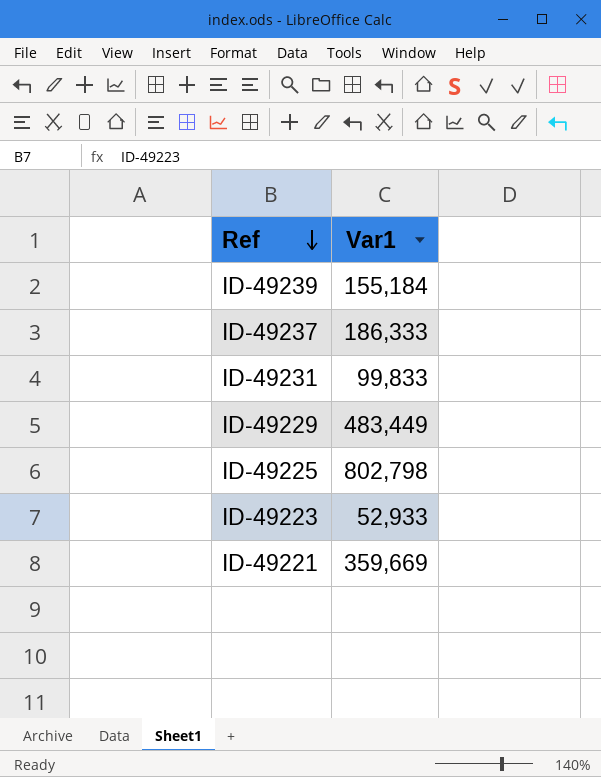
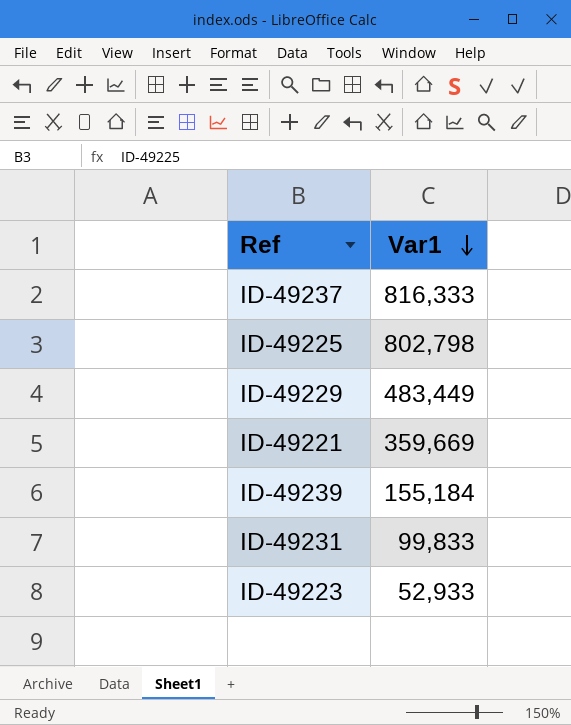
row order: Ref descending -> Var1 descending
ID-49237 | Var1: 186,333 -> 816,333

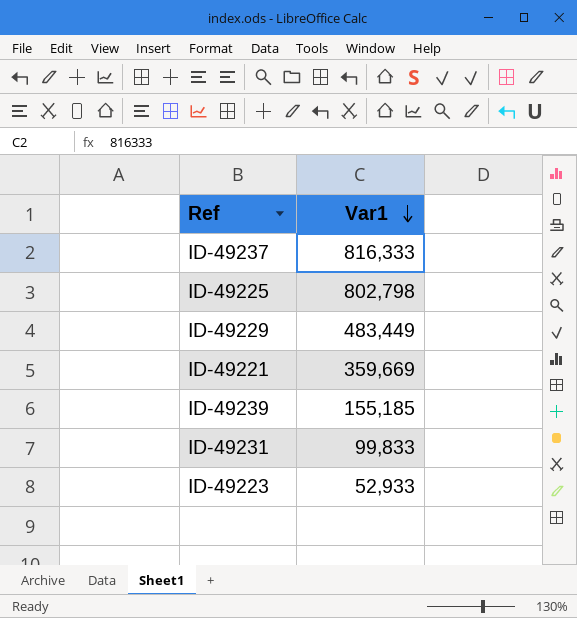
ID-49239 | Var1: 155,184 -> 155,185

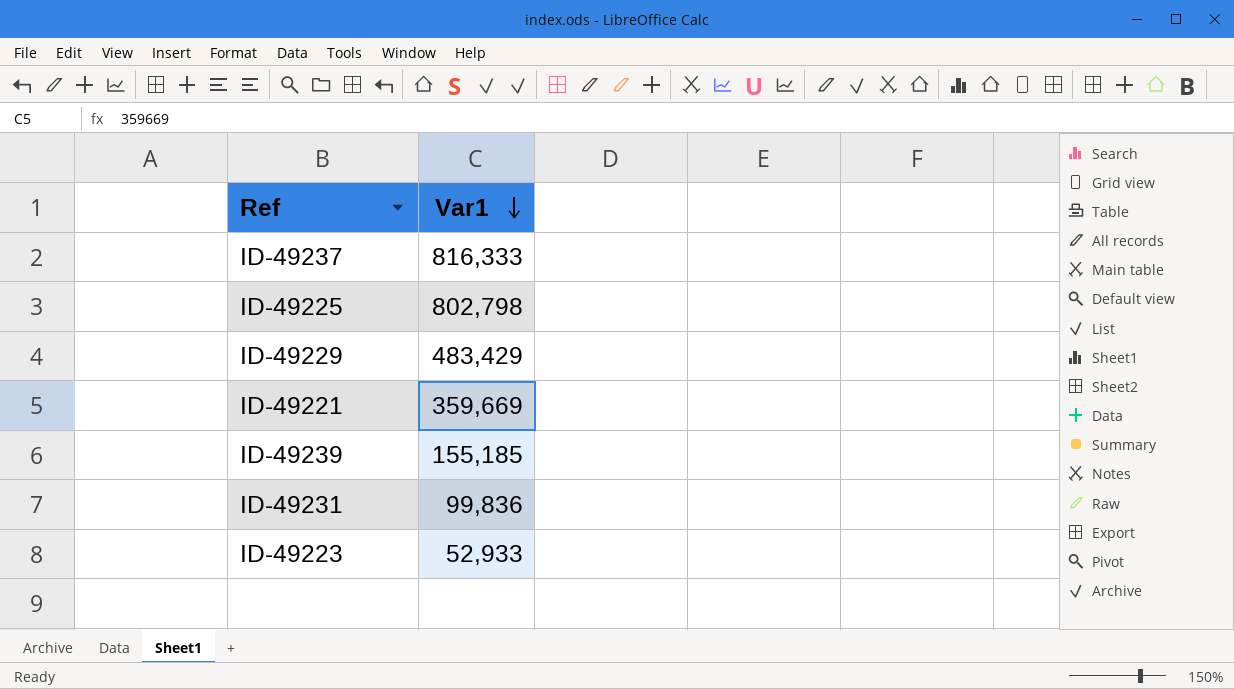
ID-49229 | Var1: 483,449 -> 483,429
ID-49231 | Var1: 99,833 -> 99,836

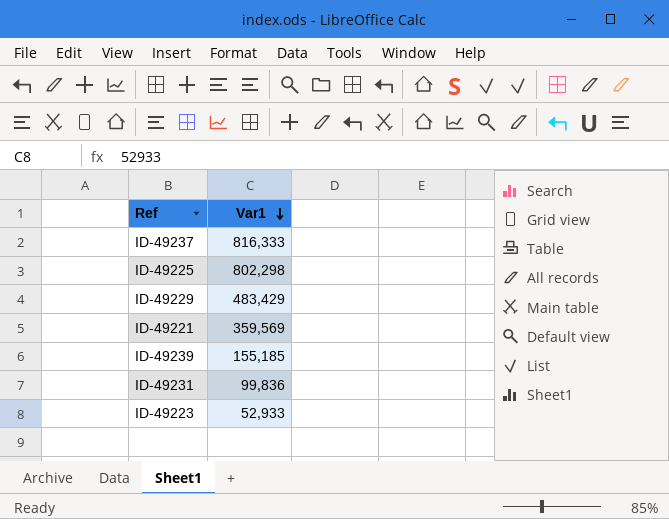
ID-49225 | Var1: 802,798 -> 802,298
ID-49221 | Var1: 359,669 -> 359,569

